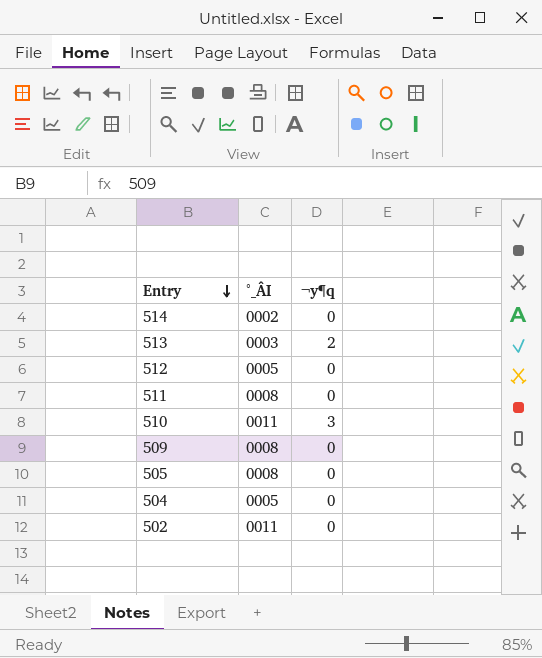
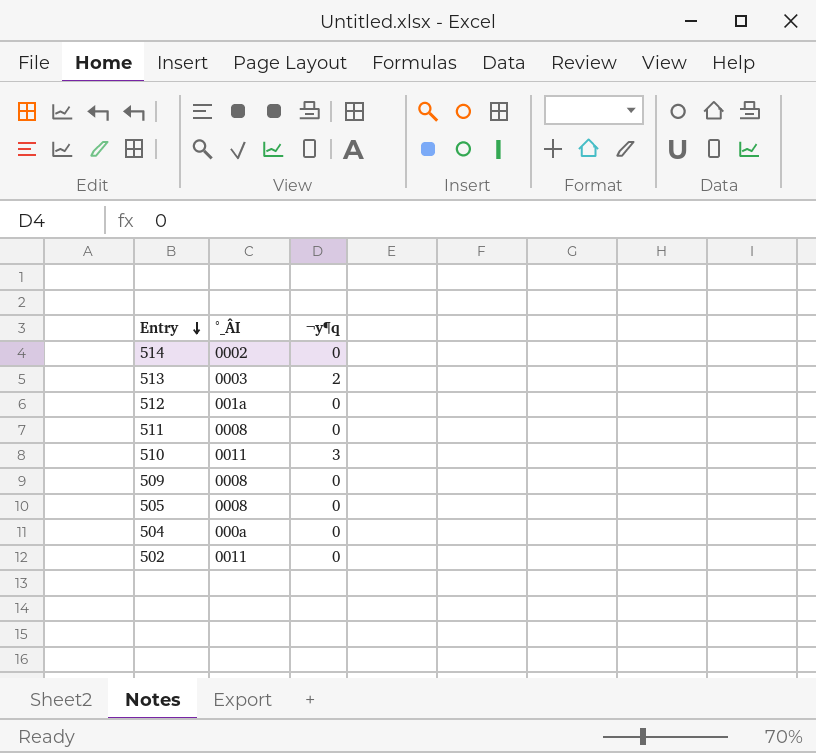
512 | °_ÂI: 0005 -> 001a
504 | °_ÂI: 0005 -> 000a

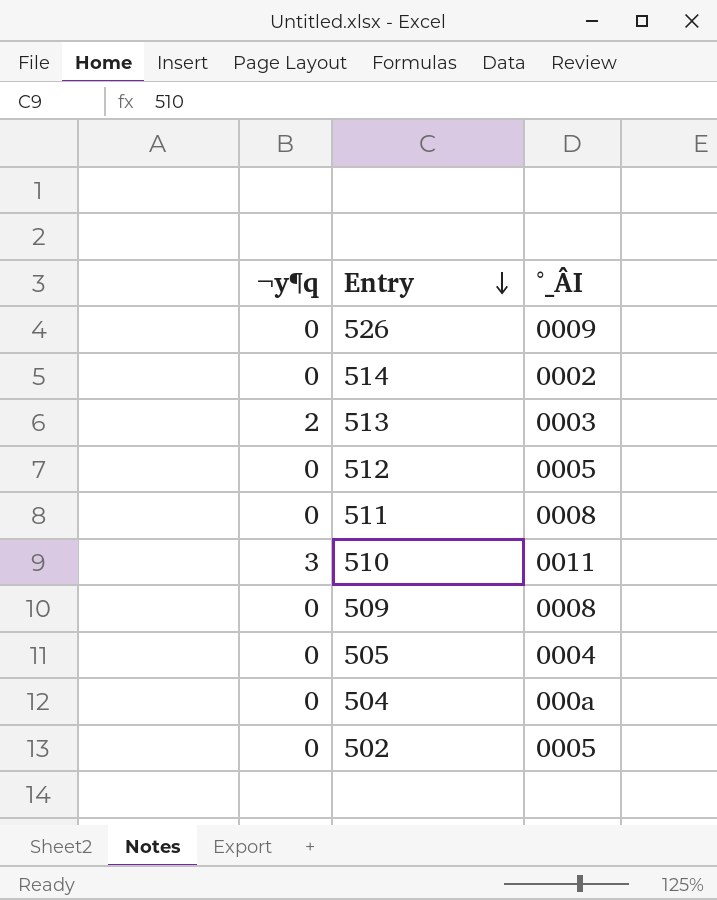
column ¬y¶q | position: 3 -> 1
row 526: none -> 0 | 0009
512 | °_ÂI: 001a -> 0005
505 | °_ÂI: 0008 -> 0004
502 | °_ÂI: 0011 -> 0005

